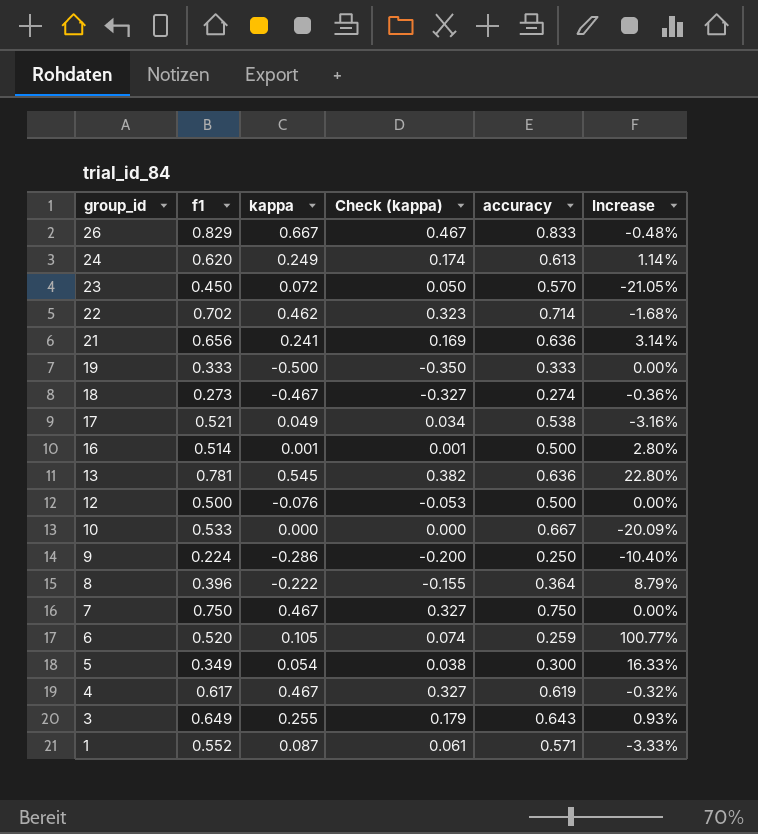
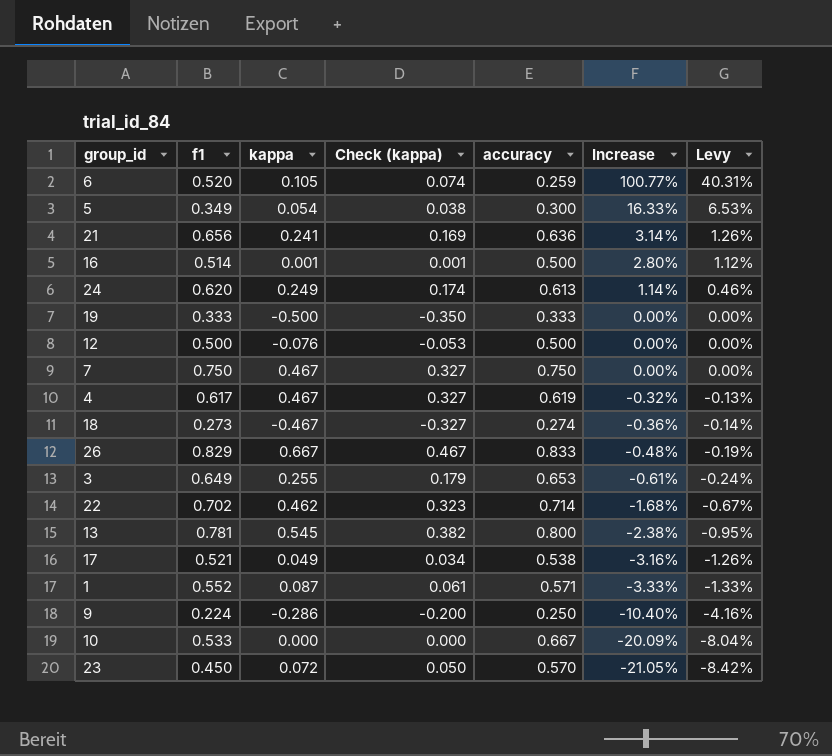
row order: group_id descending -> Increase descending
column Levy | formula: none -> [Increase] * 0.4
row 8: 0.396 | -0.222 | -0.155 | 0.364 | 8.79% -> none
3 | accuracy: 0.643 -> 0.653
3 | Increase: 0.93% -> -0.61%
13 | accuracy: 0.636 -> 0.800
13 | Increase: 22.80% -> -2.38%

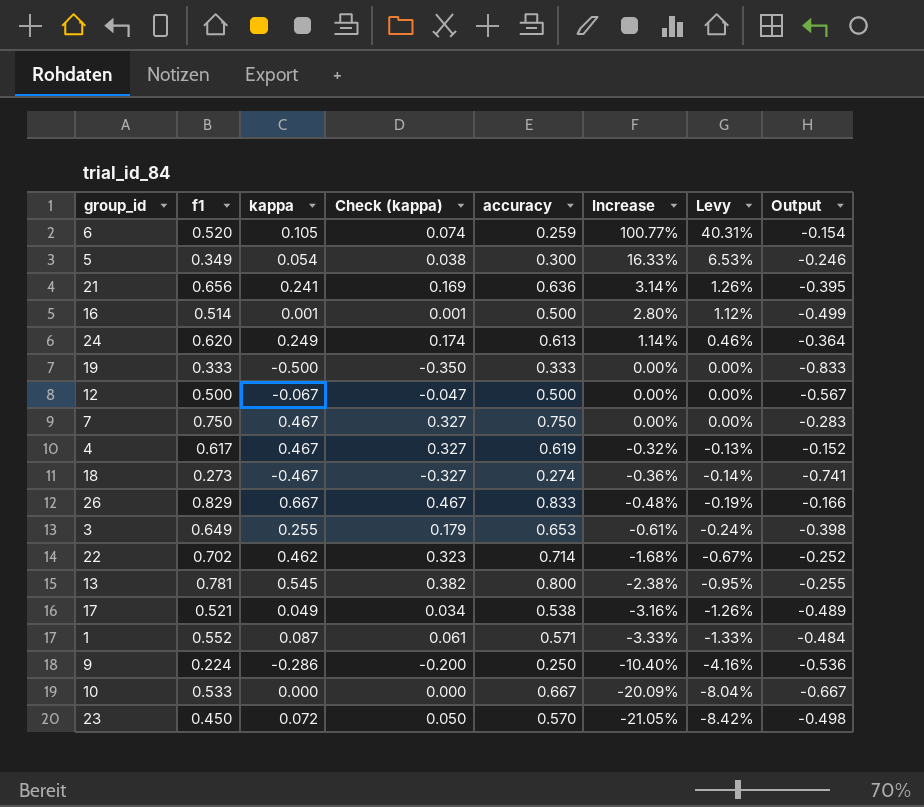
column Output | formula: none -> [kappa] - [accuracy]
12 | kappa: -0.076 -> -0.067
12 | Check (kappa): -0.053 -> -0.047

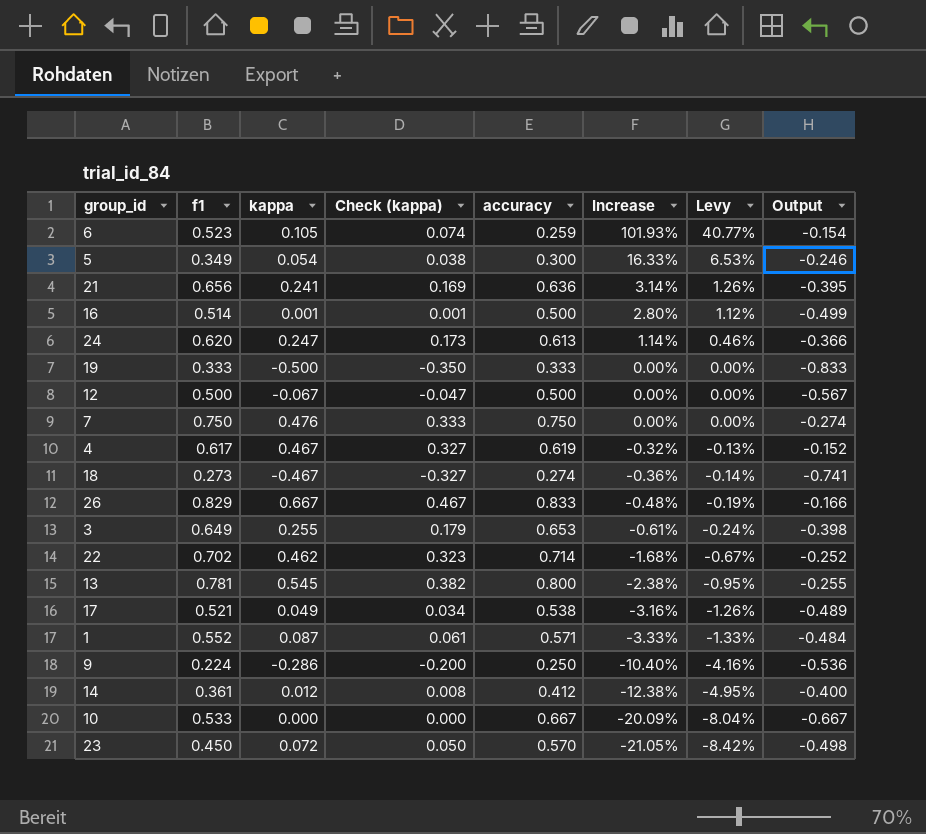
6 | f1: 0.520 -> 0.523
6 | Increase: 100.77% -> 101.93%
6 | Levy: 40.31% -> 40.77%
24 | kappa: 0.249 -> 0.247
24 | Check (kappa): 0.174 -> 0.173
24 | Output: -0.364 -> -0.366
7 | kappa: 0.467 -> 0.476
7 | Check (kappa): 0.327 -> 0.333
7 | Output: -0.283 -> -0.274
row 14: none -> 0.361 | 0.012 | 0.008 | 0.412 | -12.38% | -4.95% | -0.400

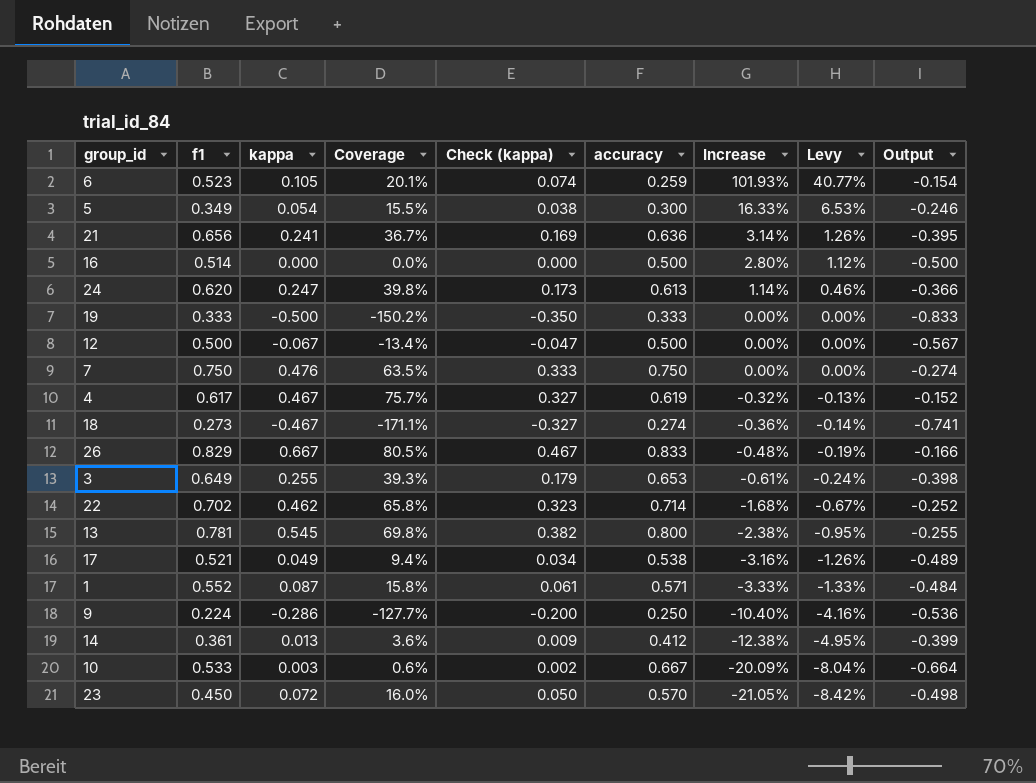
column Coverage | formula: none -> [kappa] / [f1]
16 | kappa: 0.001 -> 0.000
16 | Check (kappa): 0.001 -> 0.000
16 | Output: -0.499 -> -0.500
14 | kappa: 0.012 -> 0.013
14 | Check (kappa): 0.008 -> 0.009
14 | Output: -0.400 -> -0.399
10 | kappa: 0.000 -> 0.003
10 | Check (kappa): 0.000 -> 0.002
10 | Output: -0.667 -> -0.664

